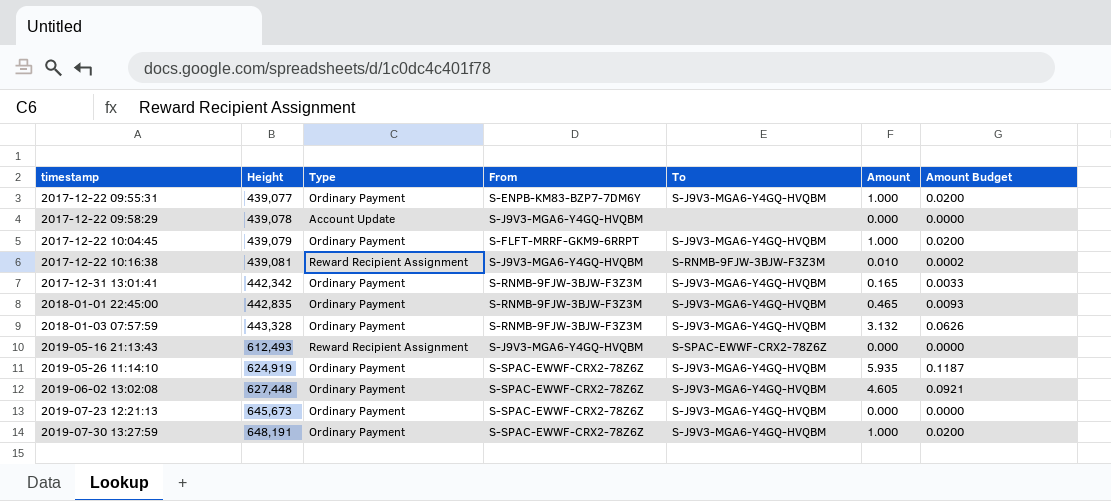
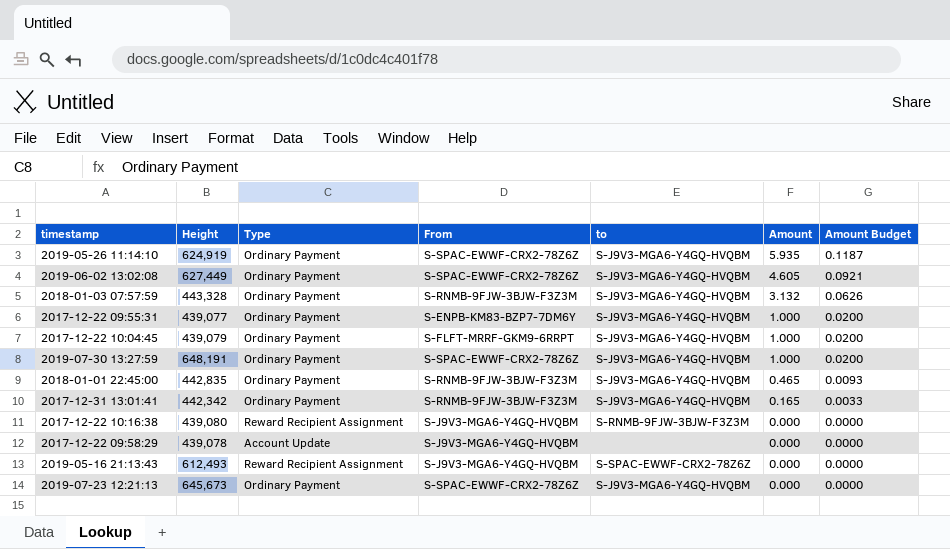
row order: timestamp ascending -> Amount descending
column name: To -> to
2019-06-02 13:02:08 | Height: 627,448 -> 627,449
2017-12-22 10:16:38 | Height: 439,081 -> 439,080
2017-12-22 10:16:38 | Amount: 0.010 -> 0.000
2017-12-22 10:16:38 | Amount Budget: 0.0002 -> 0.0000

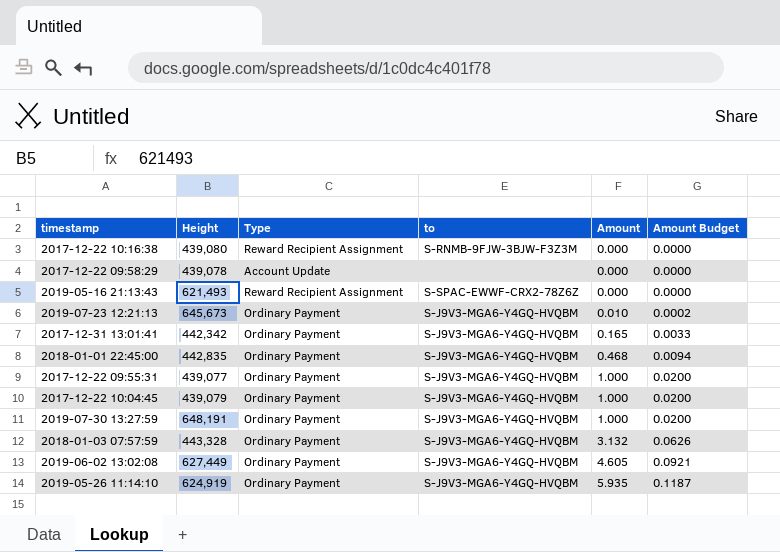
row order: Amount descending -> Amount ascending
column From | position: 4 -> none
2019-05-16 21:13:43 | Height: 612,493 -> 621,493
2019-07-23 12:21:13 | Amount: 0.000 -> 0.010
2019-07-23 12:21:13 | Amount Budget: 0.0000 -> 0.0002
2018-01-01 22:45:00 | Amount: 0.465 -> 0.468
2018-01-01 22:45:00 | Amount Budget: 0.0093 -> 0.0094

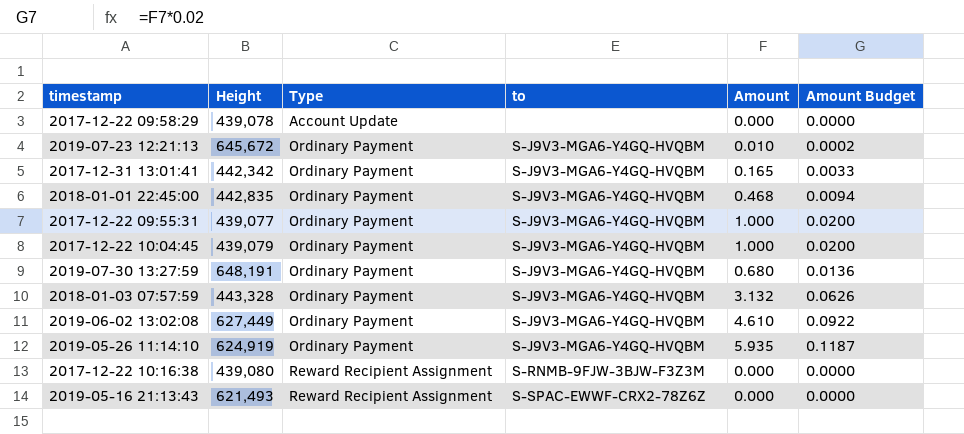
row order: Amount ascending -> Type ascending
2019-07-23 12:21:13 | Height: 645,673 -> 645,672
2019-07-30 13:27:59 | Amount: 1.000 -> 0.680
2019-07-30 13:27:59 | Amount Budget: 0.0200 -> 0.0136
2019-06-02 13:02:08 | Amount: 4.605 -> 4.610
2019-06-02 13:02:08 | Amount Budget: 0.0921 -> 0.0922

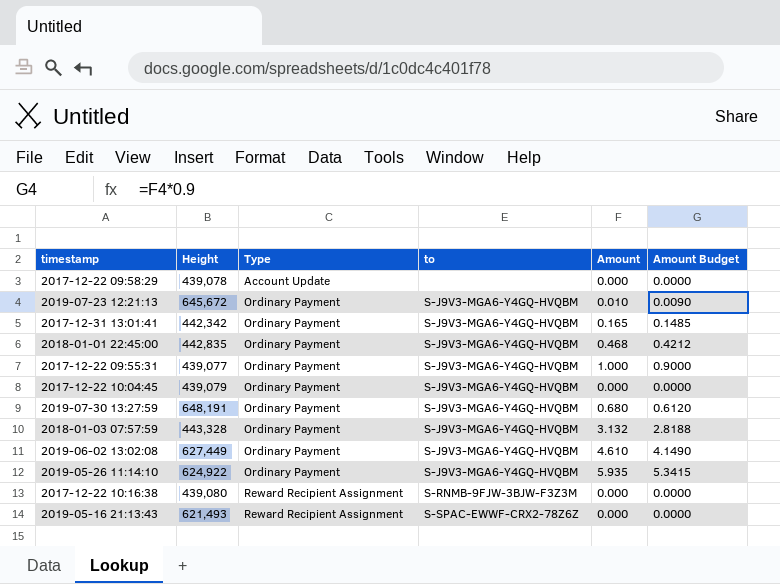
column Amount Budget | formula: [Amount] * 0.02 -> [Amount] * 0.9
2017-12-22 10:04:45 | Amount: 1.000 -> 0.000
2019-05-26 11:14:10 | Height: 624,919 -> 624,922

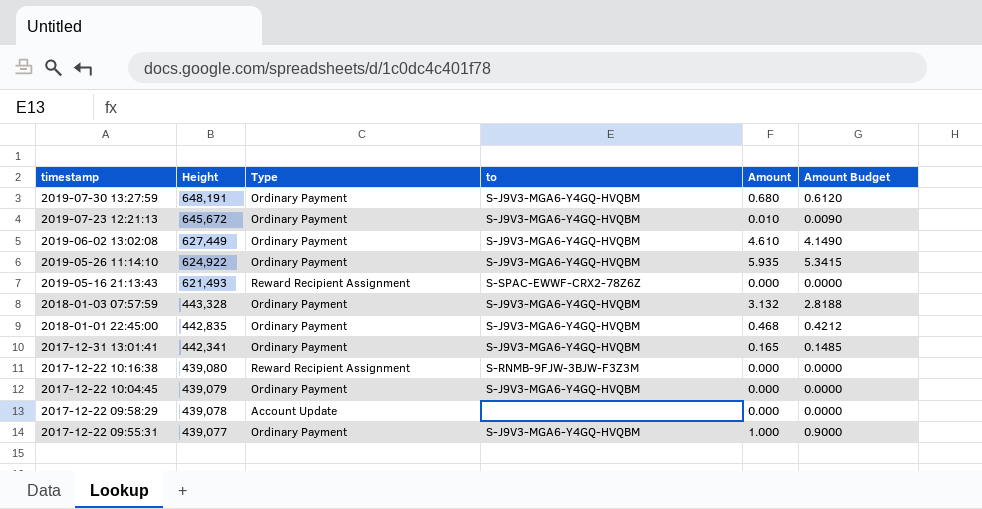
row order: Type ascending -> timestamp descending
2017-12-31 13:01:41 | Height: 442,342 -> 442,341

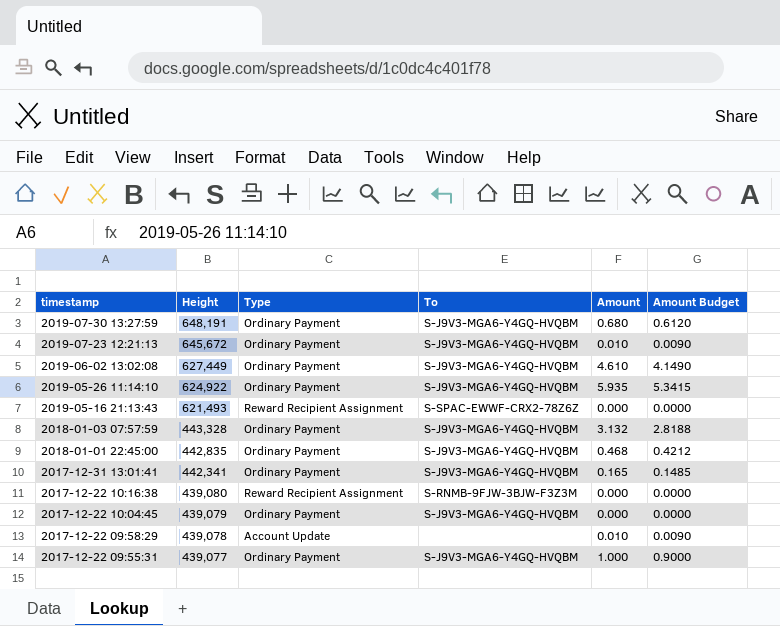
column name: to -> To
2017-12-22 09:58:29 | Amount: 0.000 -> 0.010
2017-12-22 09:58:29 | Amount Budget: 0.0000 -> 0.0090

